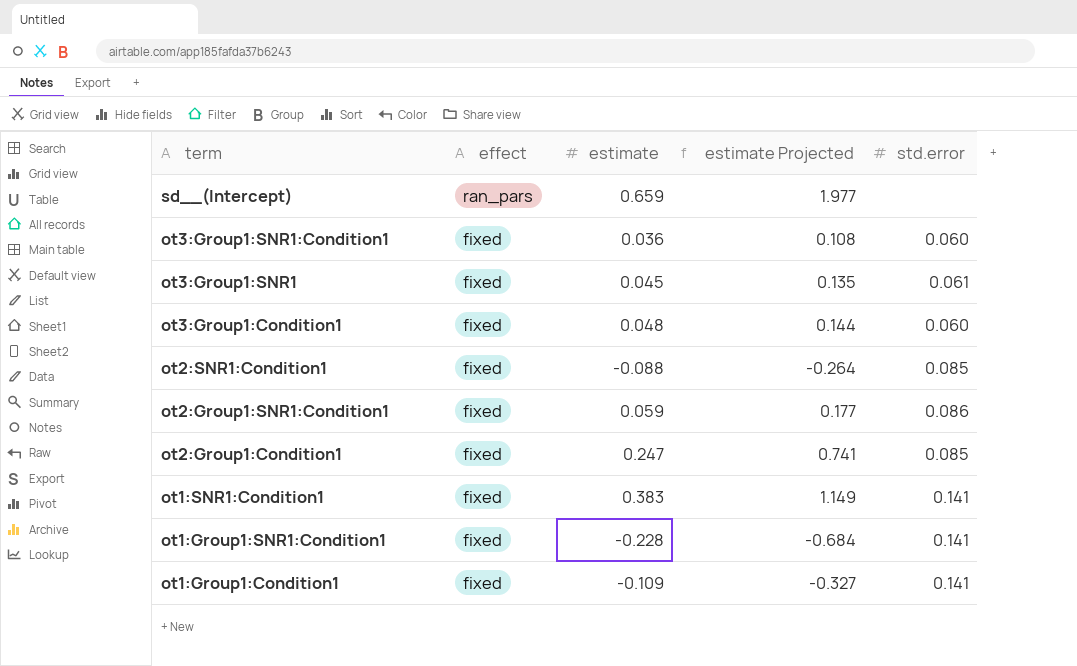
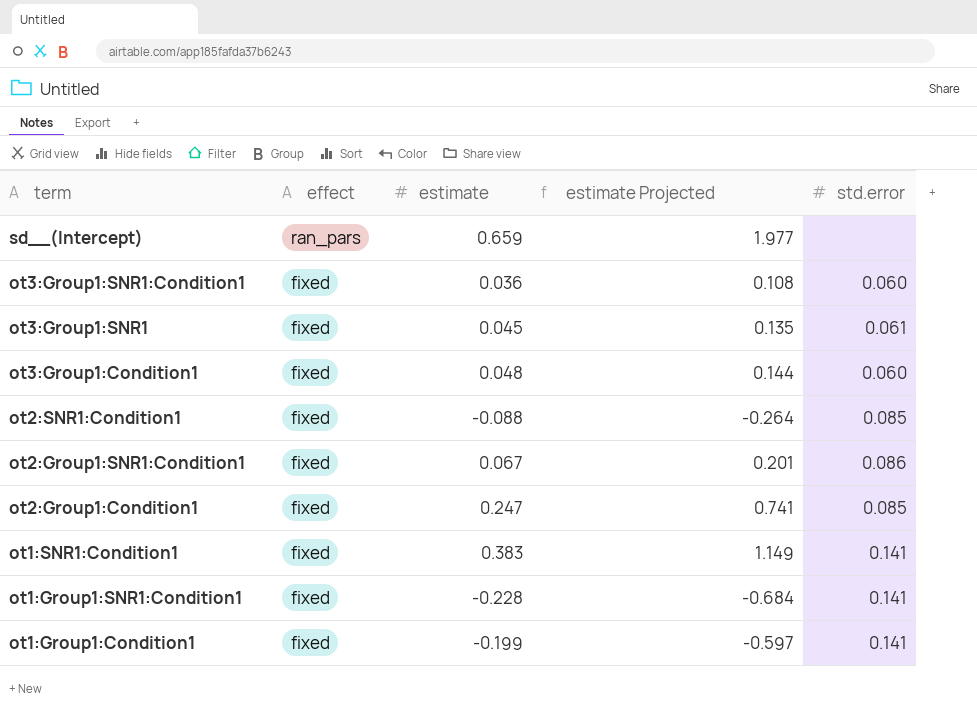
ot2:Group1:SNR1:Condition1 | estimate: 0.059 -> 0.067
ot2:Group1:SNR1:Condition1 | estimate Projected: 0.177 -> 0.201
ot1:Group1:Condition1 | estimate: -0.109 -> -0.199
ot1:Group1:Condition1 | estimate Projected: -0.327 -> -0.597

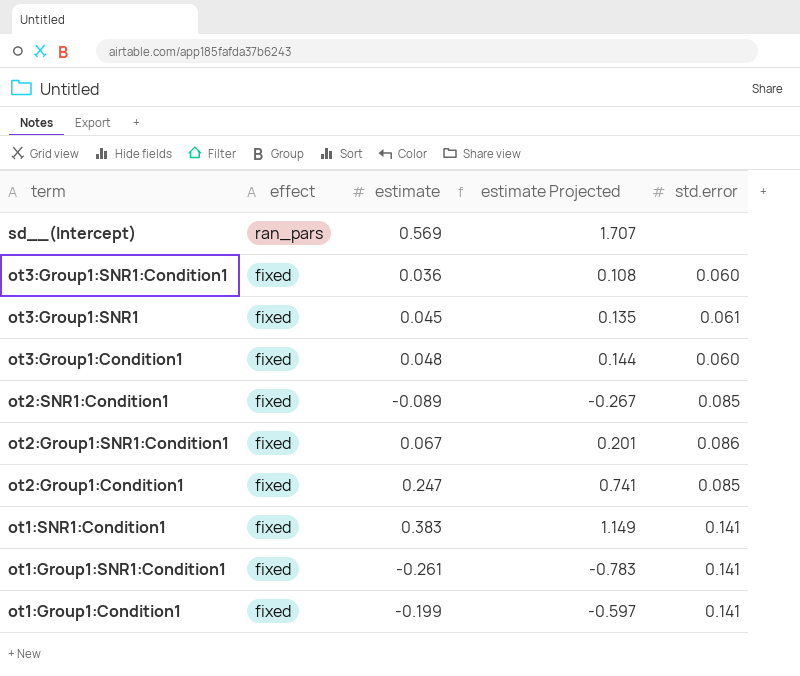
sd__(Intercept) | estimate: 0.659 -> 0.569
sd__(Intercept) | estimate Projected: 1.977 -> 1.707
ot2:SNR1:Condition1 | estimate: -0.088 -> -0.089
ot2:SNR1:Condition1 | estimate Projected: -0.264 -> -0.267
ot1:Group1:SNR1:Condition1 | estimate: -0.228 -> -0.261
ot1:Group1:SNR1:Condition1 | estimate Projected: -0.684 -> -0.783

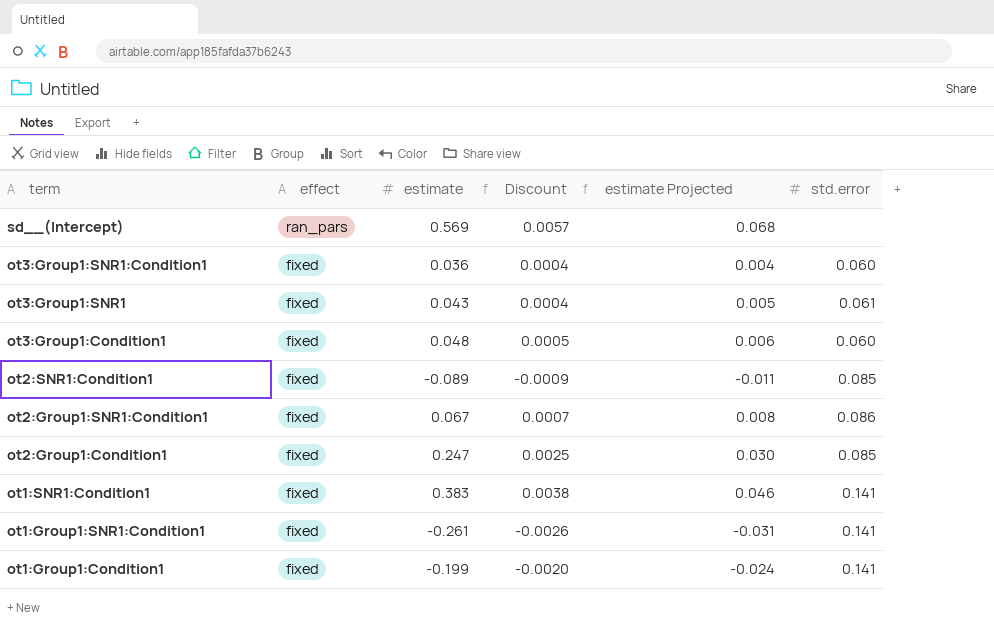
column Discount | formula: none -> [estimate] * 0.01
column estimate Projected | formula: [estimate] * 3 -> [estimate] * 0.12
ot3:Group1:SNR1 | estimate: 0.045 -> 0.043

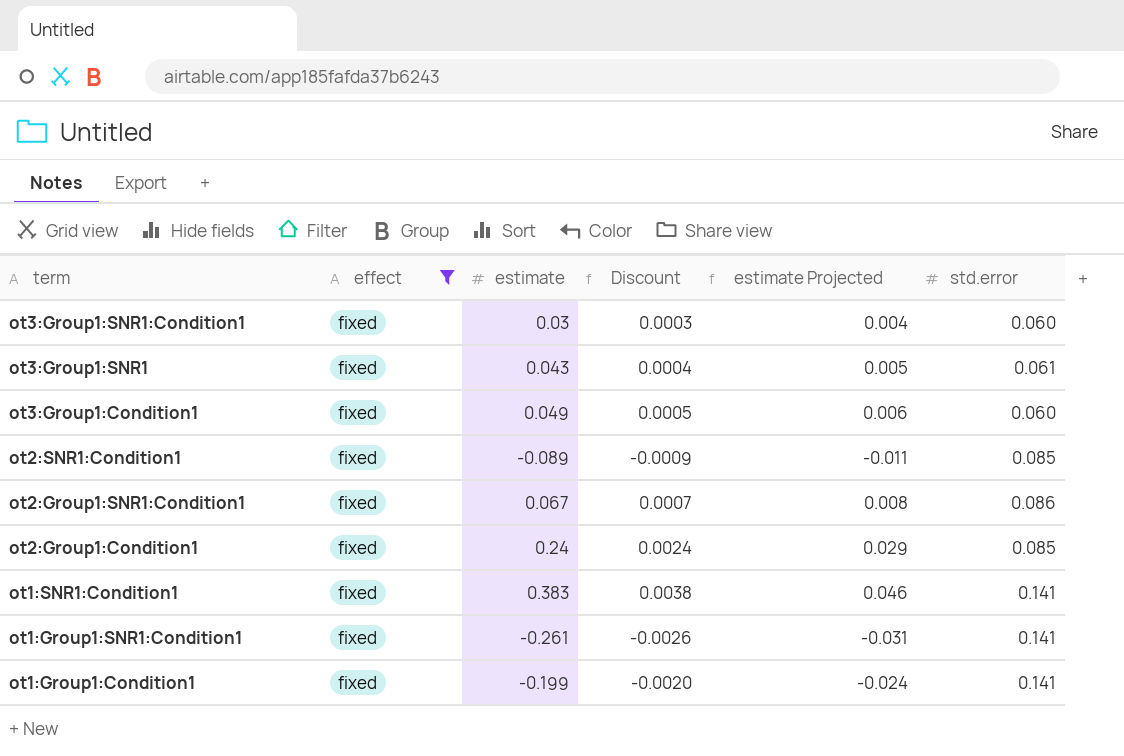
filter: none -> effect = fixed
ot3:Group1:SNR1:Condition1 | estimate: 0.036 -> 0.03
ot3:Group1:SNR1:Condition1 | Discount: 0.0004 -> 0.0003
ot3:Group1:Condition1 | estimate: 0.048 -> 0.049
ot2:Group1:Condition1 | estimate: 0.247 -> 0.24
ot2:Group1:Condition1 | Discount: 0.0025 -> 0.0024
ot2:Group1:Condition1 | estimate Projected: 0.030 -> 0.029

